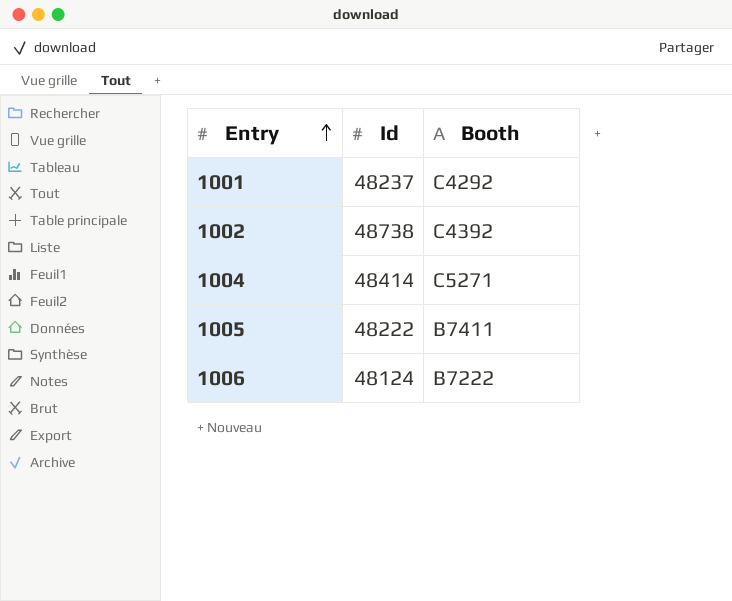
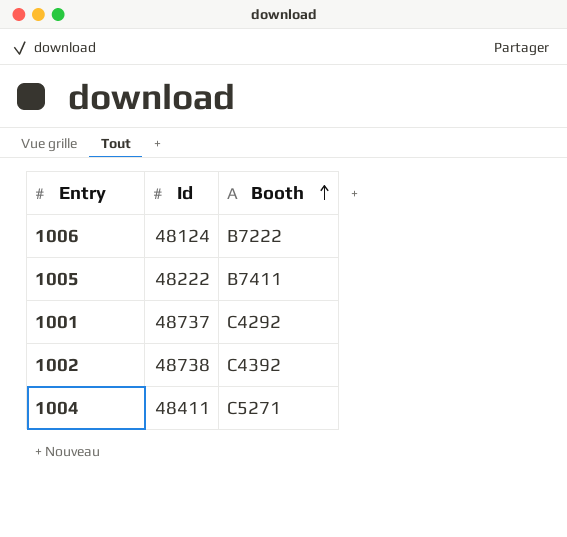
row order: Entry ascending -> Booth ascending
1001 | Id: 48237 -> 48737
1004 | Id: 48414 -> 48411

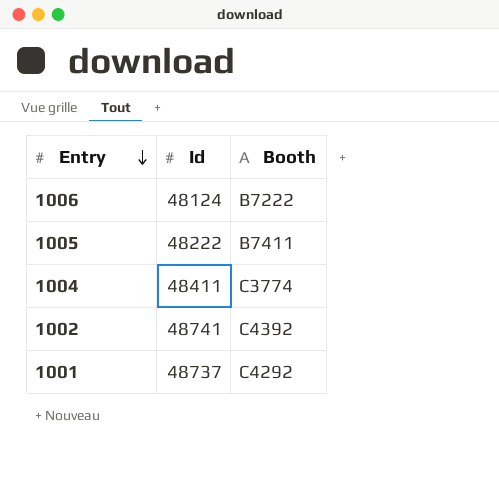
row order: Booth ascending -> Entry descending
1004 | Booth: C5271 -> C3774
1002 | Id: 48738 -> 48741

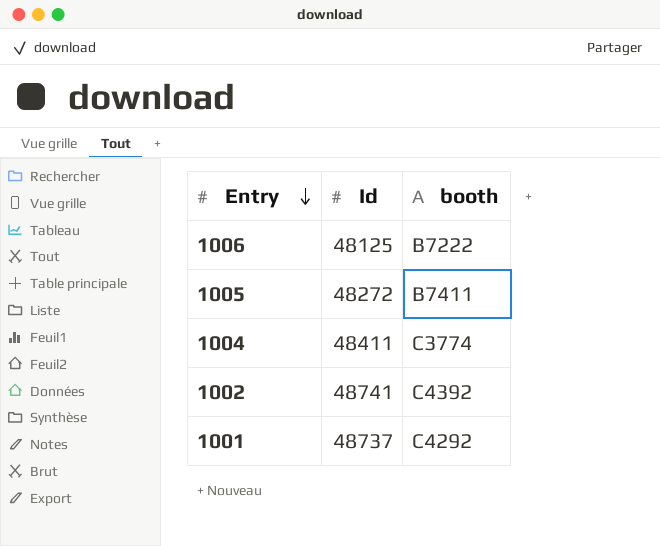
column name: Booth -> booth
1006 | Id: 48124 -> 48125
1005 | Id: 48222 -> 48272

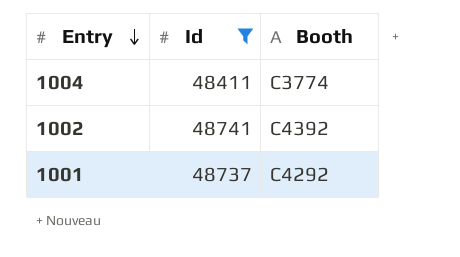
filter: none -> Id >= 48411
column name: booth -> Booth

